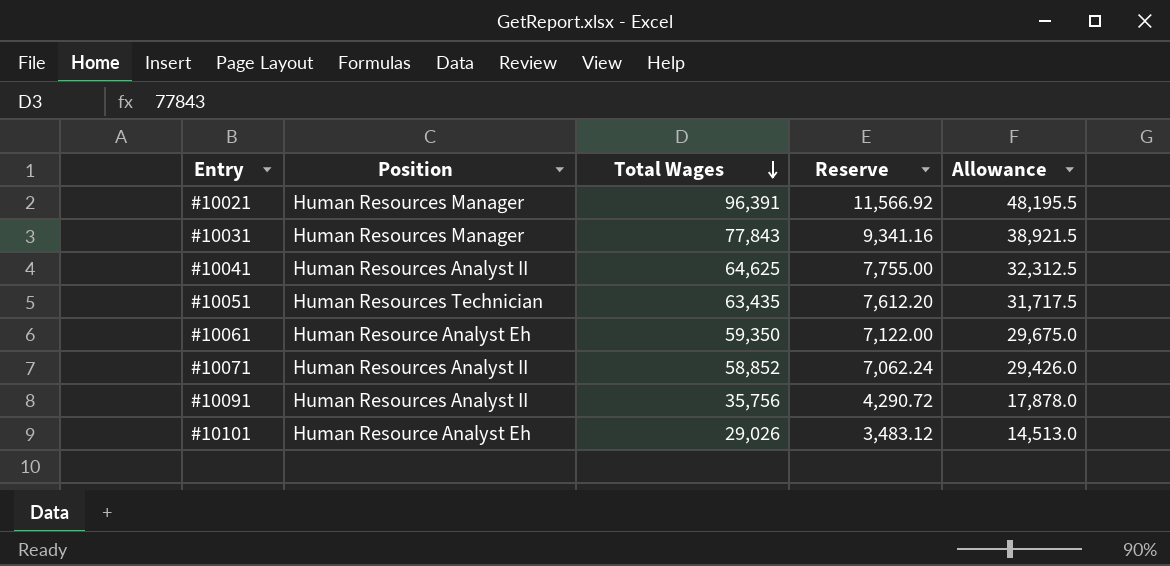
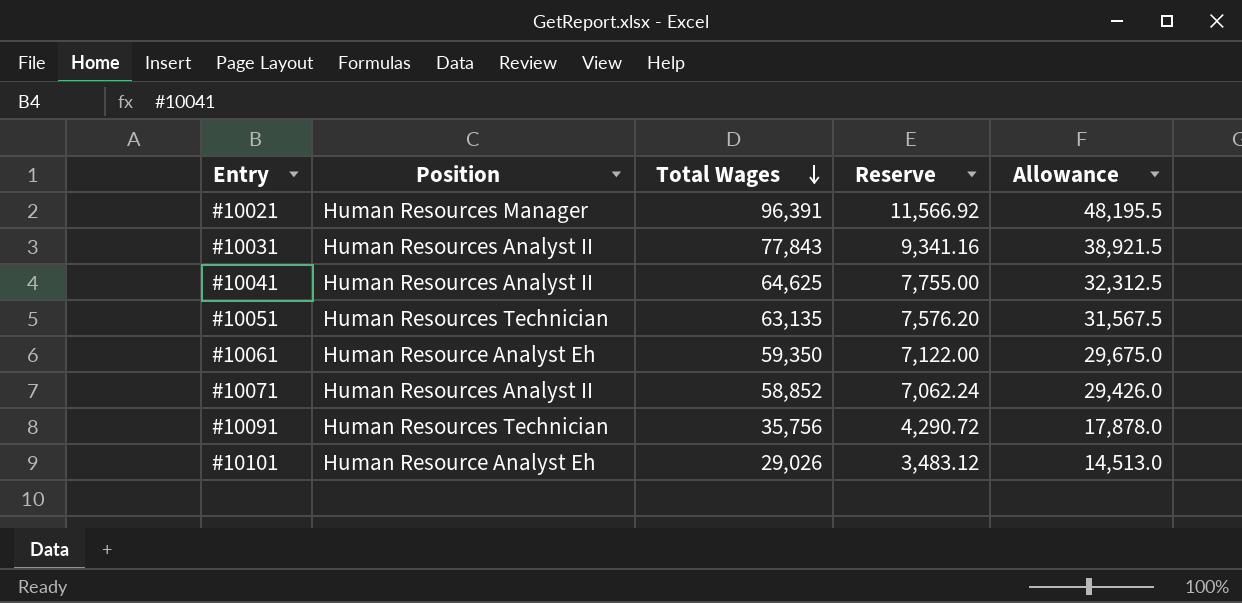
#10031 | Position: Human Resources Manager -> Human Resources Analyst II
#10051 | Total Wages: 63,435 -> 63,135
#10051 | Reserve: 7,612.20 -> 7,576.20
#10051 | Allowance: 31,717.5 -> 31,567.5
#10091 | Position: Human Resources Analyst II -> Human Resources Technician

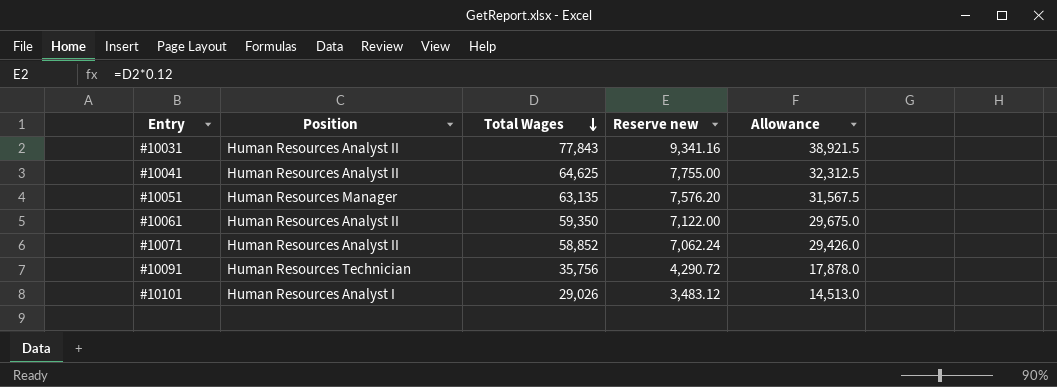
column name: Reserve -> Reserve new
row #10021: Human Resources Manager | 96,391 | 11,566.92 | 48,195.5 -> none
#10051 | Position: Human Resources Technician -> Human Resources Manager
#10061 | Position: Human Resource Analyst Eh -> Human Resources Analyst II
#10101 | Position: Human Resource Analyst Eh -> Human Resources Analyst I

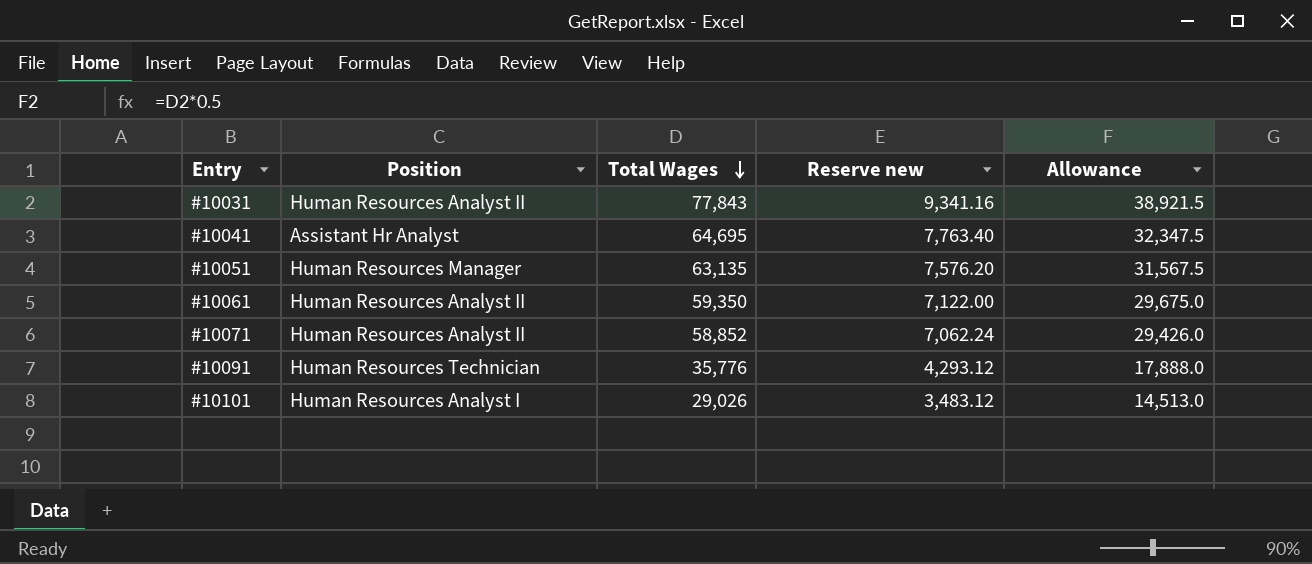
#10041 | Position: Human Resources Analyst II -> Assistant Hr Analyst
#10041 | Total Wages: 64,625 -> 64,695
#10041 | Reserve new: 7,755.00 -> 7,763.40
#10041 | Allowance: 32,312.5 -> 32,347.5
#10091 | Total Wages: 35,756 -> 35,776
#10091 | Reserve new: 4,290.72 -> 4,293.12
#10091 | Allowance: 17,878.0 -> 17,888.0

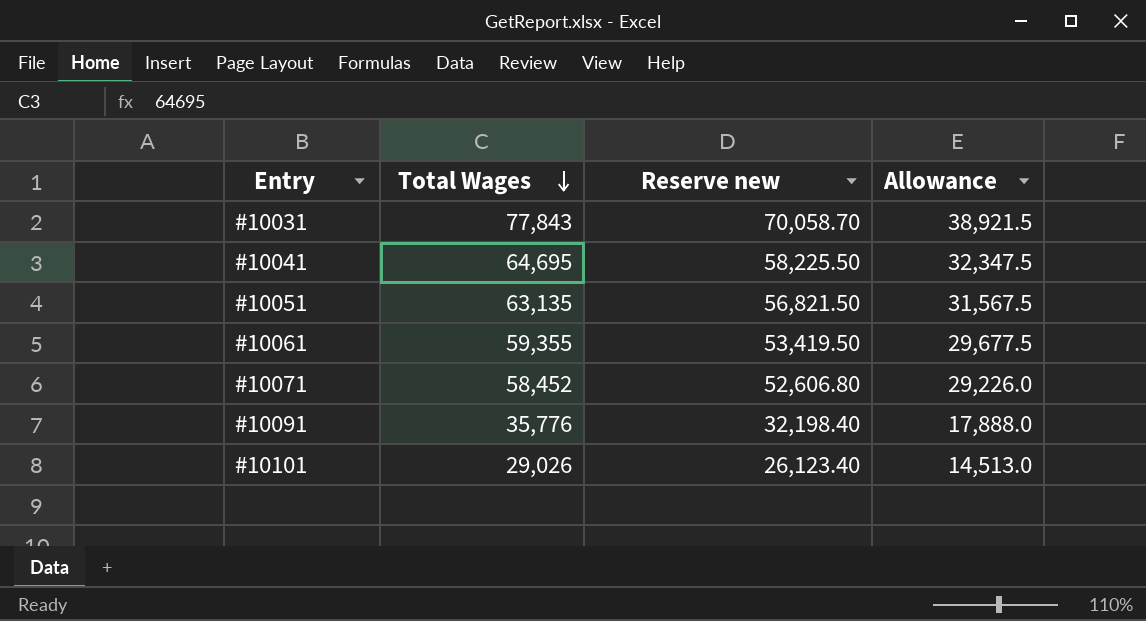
column Position | position: 2 -> none
column Reserve new | formula: [Total Wages] * 0.12 -> [Total Wages] * 0.9
#10061 | Total Wages: 59,350 -> 59,355
#10061 | Allowance: 29,675.0 -> 29,677.5
#10071 | Total Wages: 58,852 -> 58,452
#10071 | Allowance: 29,426.0 -> 29,226.0

